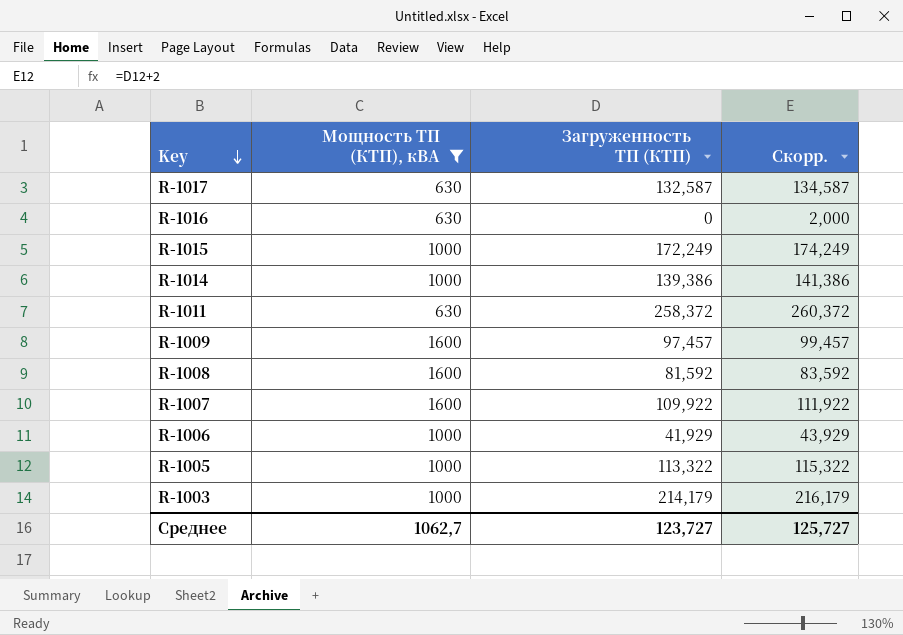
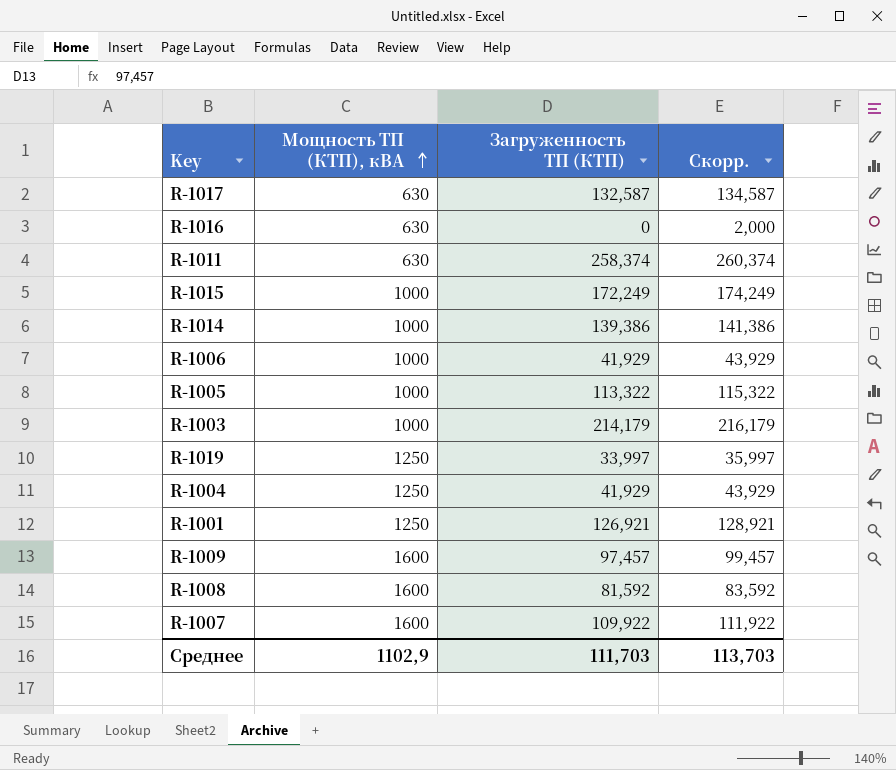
filter: Мощность ТП (КТП), кВА != 1250 -> none
row order: Key descending -> Мощность ТП (КТП), кВА ascending
R-1011 | Загруженность ТП (КТП): 258,372 -> 258,374
R-1011 | Скорр.: 260,372 -> 260,374
Среднее | Мощность ТП (КТП), кВА: 1062,7 -> 1102,9
Среднее | Загруженность ТП (КТП): 123,727 -> 111,703
Среднее | Скорр.: 125,727 -> 113,703

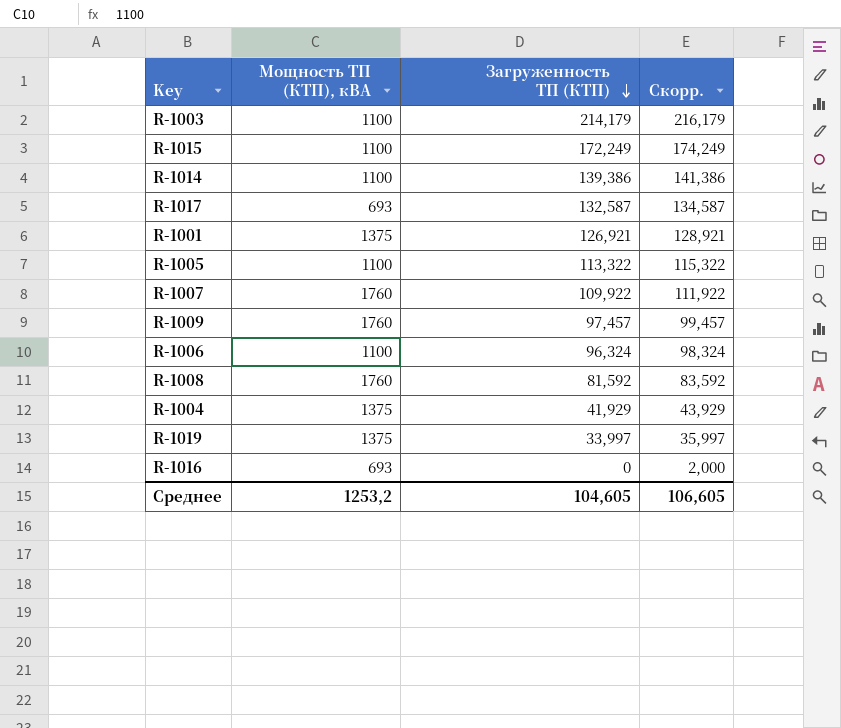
row order: Мощность ТП (КТП), кВА ascending -> Загруженность ТП (КТП) descending
row R-1011: 630 | 258,374 | 260,374 -> none
R-1003 | Мощность ТП (КТП), кВА: 1000 -> 1100
R-1015 | Мощность ТП (КТП), кВА: 1000 -> 1100
R-1014 | Мощность ТП (КТП), кВА: 1000 -> 1100
R-1017 | Мощность ТП (КТП), кВА: 630 -> 693
R-1001 | Мощность ТП (КТП), кВА: 1250 -> 1375
R-1005 | Мощность ТП (КТП), кВА: 1000 -> 1100
R-1007 | Мощность ТП (КТП), кВА: 1600 -> 1760
R-1009 | Мощность ТП (КТП), кВА: 1600 -> 1760
R-1006 | Мощность ТП (КТП), кВА: 1000 -> 1100
R-1006 | Загруженность ТП (КТП): 41,929 -> 96,324
R-1006 | Скорр.: 43,929 -> 98,324
R-1008 | Мощность ТП (КТП), кВА: 1600 -> 1760
R-1004 | Мощность ТП (КТП), кВА: 1250 -> 1375
R-1019 | Мощность ТП (КТП), кВА: 1250 -> 1375
R-1016 | Мощность ТП (КТП), кВА: 630 -> 693
Среднее | Мощность ТП (КТП), кВА: 1102,9 -> 1253,2
Среднее | Загруженность ТП (КТП): 111,703 -> 104,605
Среднее | Скорр.: 113,703 -> 106,605

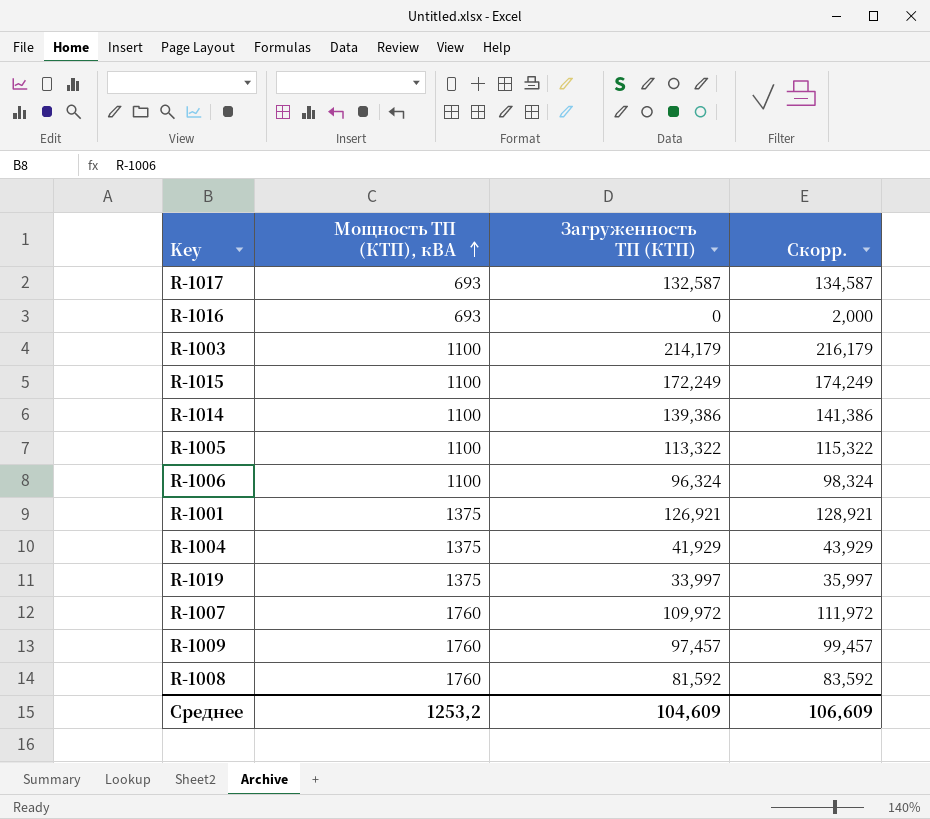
row order: Загруженность ТП (КТП) descending -> Мощность ТП (КТП), кВА ascending
R-1007 | Загруженность ТП (КТП): 109,922 -> 109,972
R-1007 | Скорр.: 111,922 -> 111,972
Среднее | Загруженность ТП (КТП): 104,605 -> 104,609
Среднее | Скорр.: 106,605 -> 106,609

